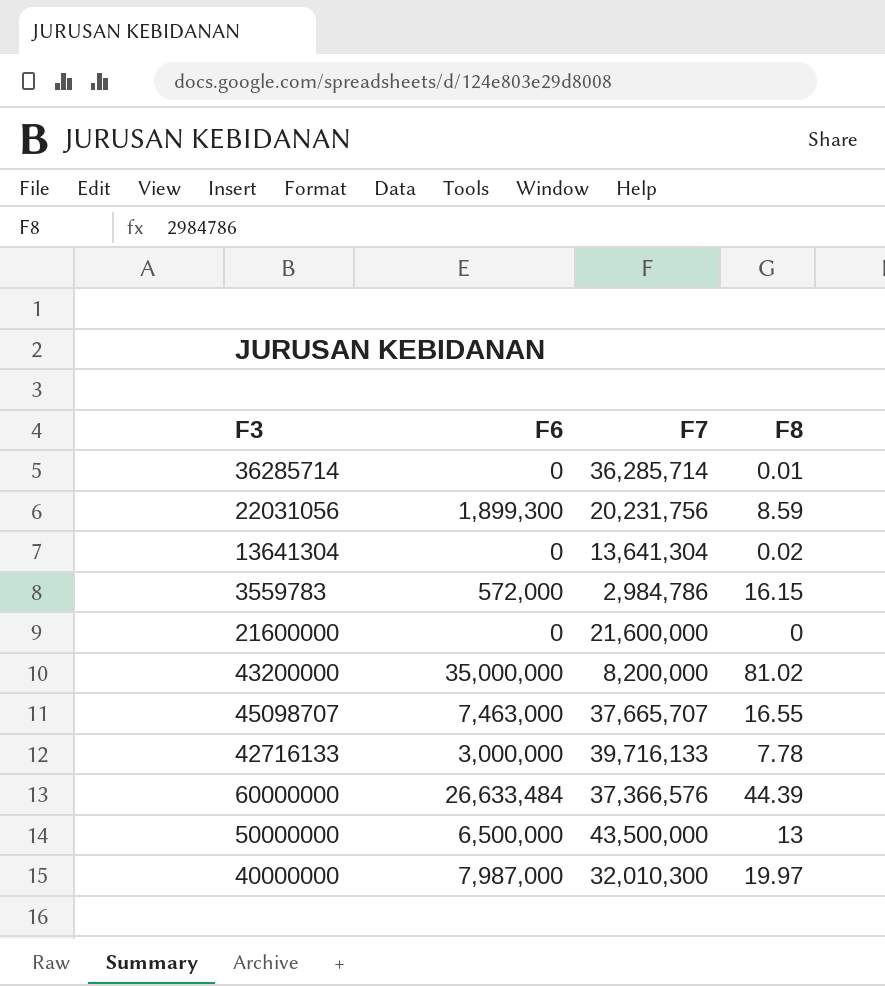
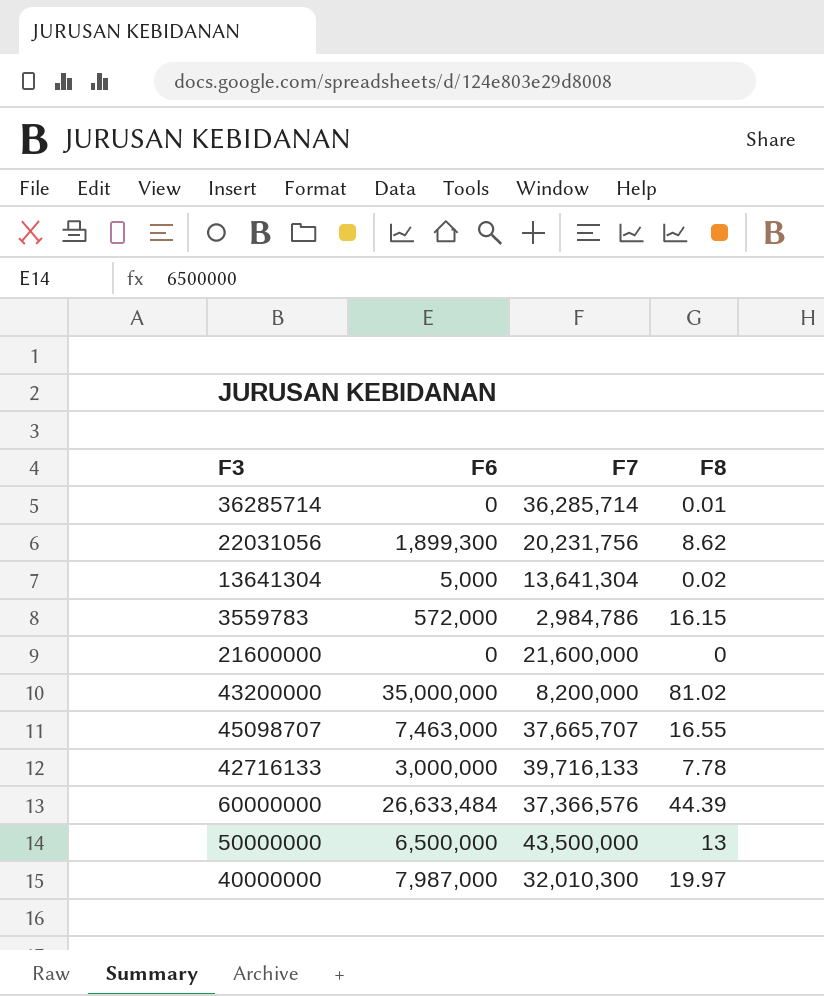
22031056 | F8: 8.59 -> 8.62
13641304 | F6: 0 -> 5,000

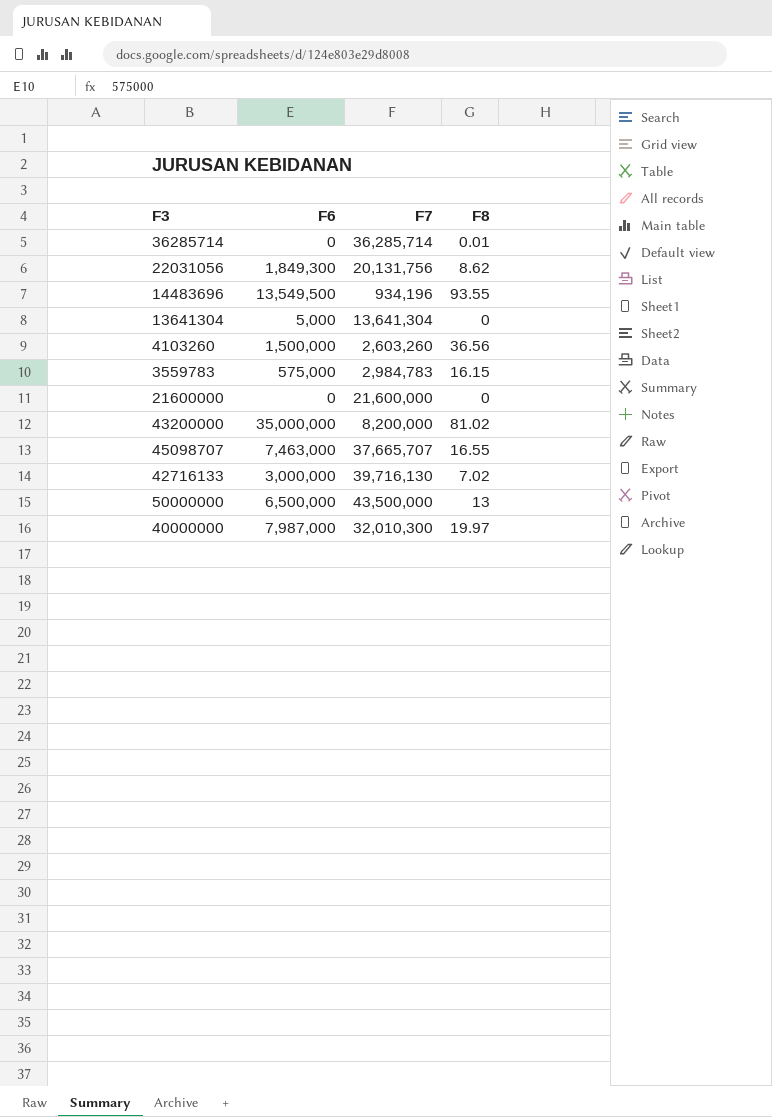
row 60000000: 26,633,484 | 37,366,576 | 44.39 -> none
22031056 | F6: 1,899,300 -> 1,849,300
22031056 | F7: 20,231,756 -> 20,131,756
row 14483696: none -> 13,549,500 | 934,196 | 93.55
13641304 | F8: 0.02 -> 0
row 4103260: none -> 1,500,000 | 2,603,260 | 36.56
3559783 | F6: 572,000 -> 575,000
3559783 | F7: 2,984,786 -> 2,984,783
42716133 | F7: 39,716,133 -> 39,716,130
42716133 | F8: 7.78 -> 7.02

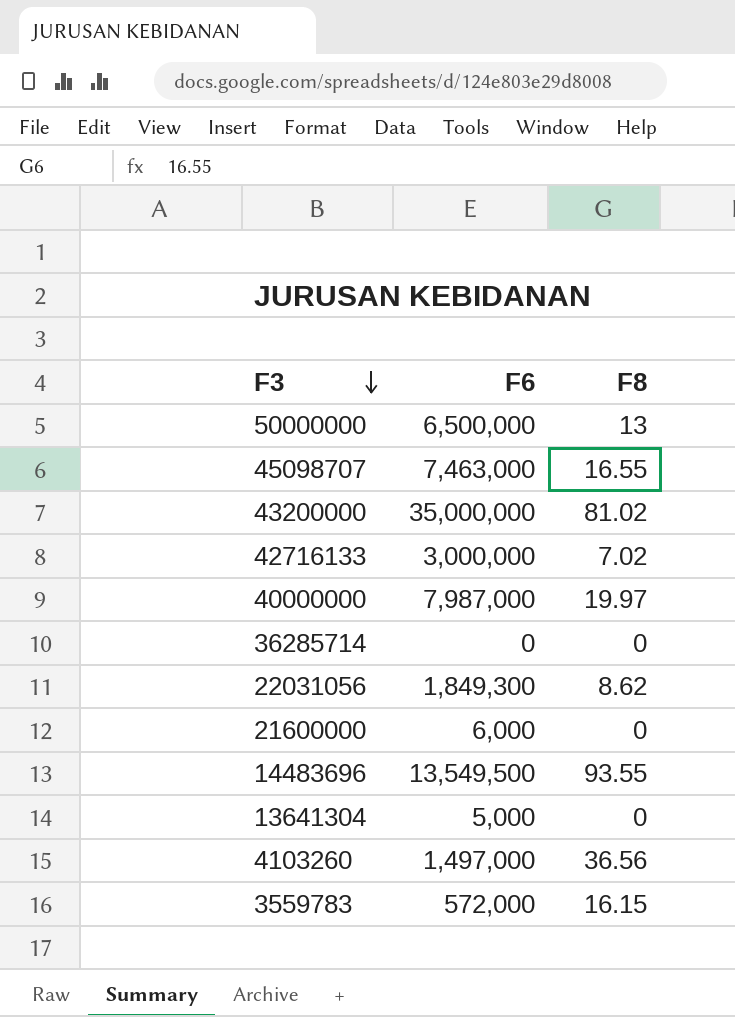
row order: none -> F3 descending
column F7 | position: 3 -> none
36285714 | F8: 0.01 -> 0
21600000 | F6: 0 -> 6,000
4103260 | F6: 1,500,000 -> 1,497,000
3559783 | F6: 575,000 -> 572,000

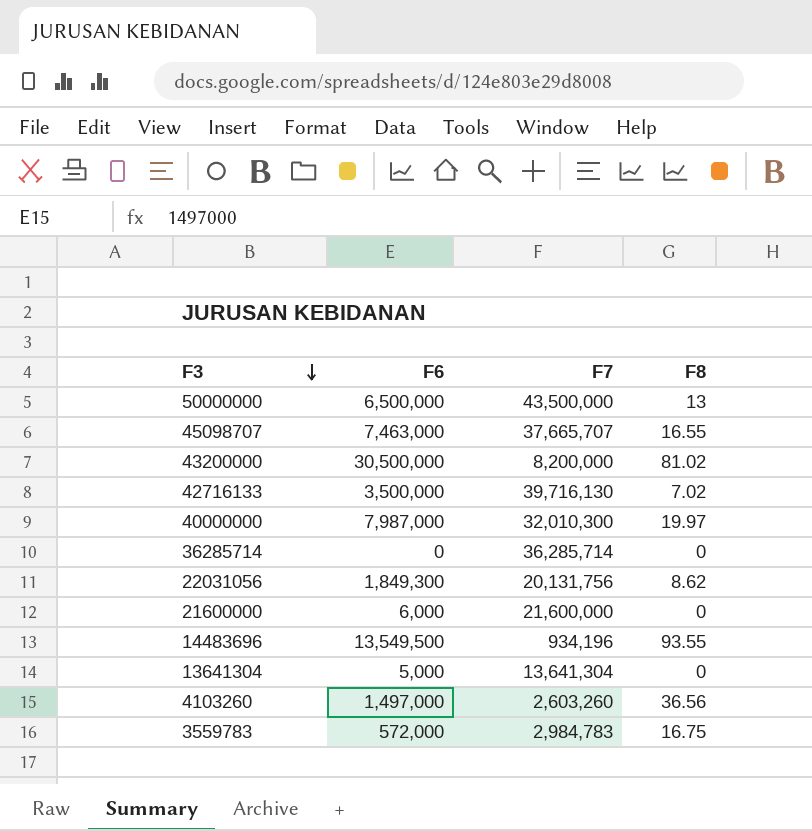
column F7 | position: none -> 3
43200000 | F6: 35,000,000 -> 30,500,000
42716133 | F6: 3,000,000 -> 3,500,000
3559783 | F8: 16.15 -> 16.75

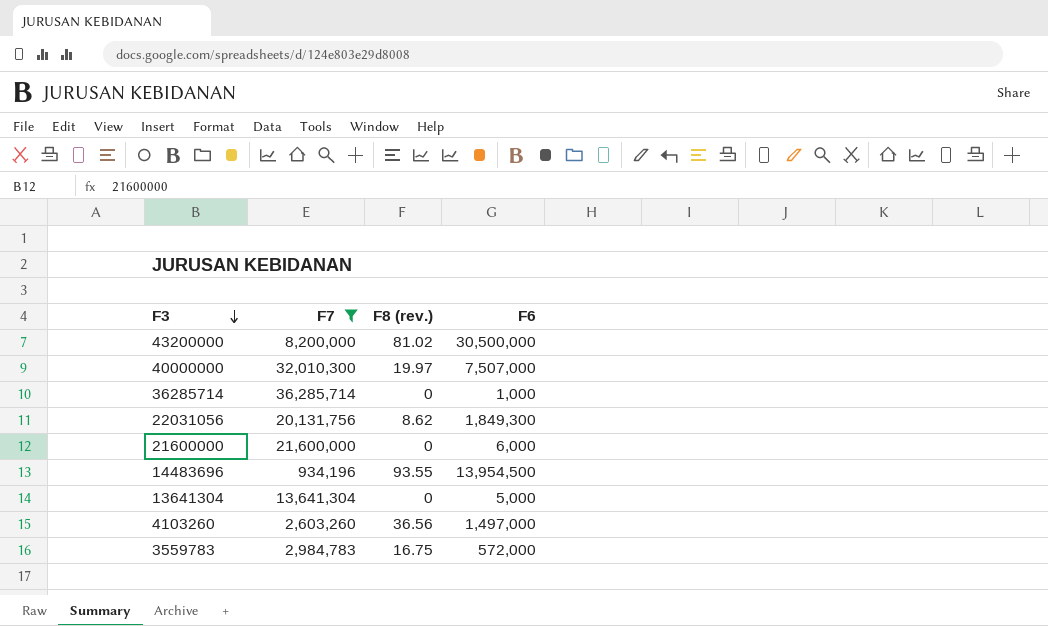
filter: none -> F7 <= 36,285,714
column name: F8 -> F8 (rev.)
column F6 | position: 2 -> 4
40000000 | F6: 7,987,000 -> 7,507,000
36285714 | F6: 0 -> 1,000
14483696 | F6: 13,549,500 -> 13,954,500

